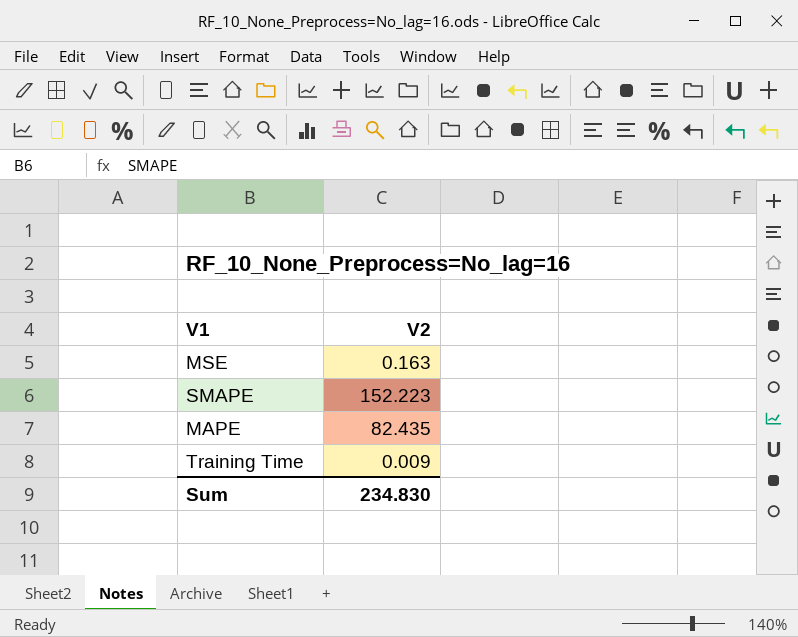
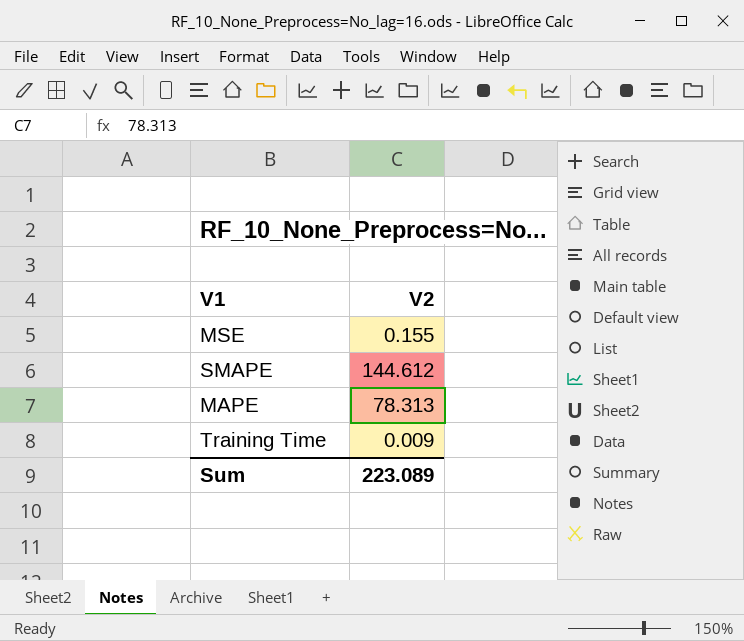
MSE | V2: 0.163 -> 0.155
SMAPE | V2: 152.223 -> 144.612
MAPE | V2: 82.435 -> 78.313
Sum | V2: 234.830 -> 223.089

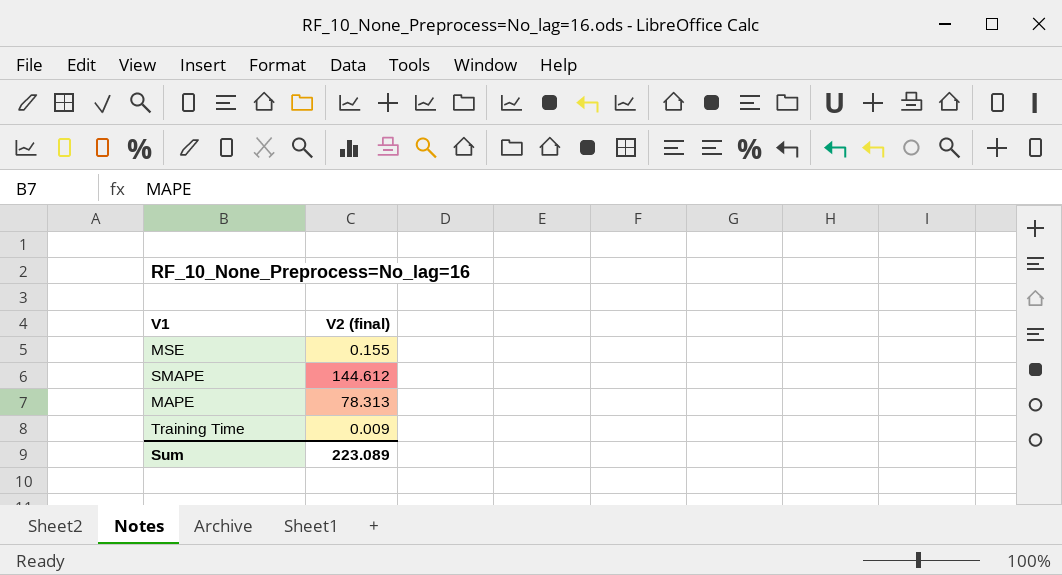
column name: V2 -> V2 (final)

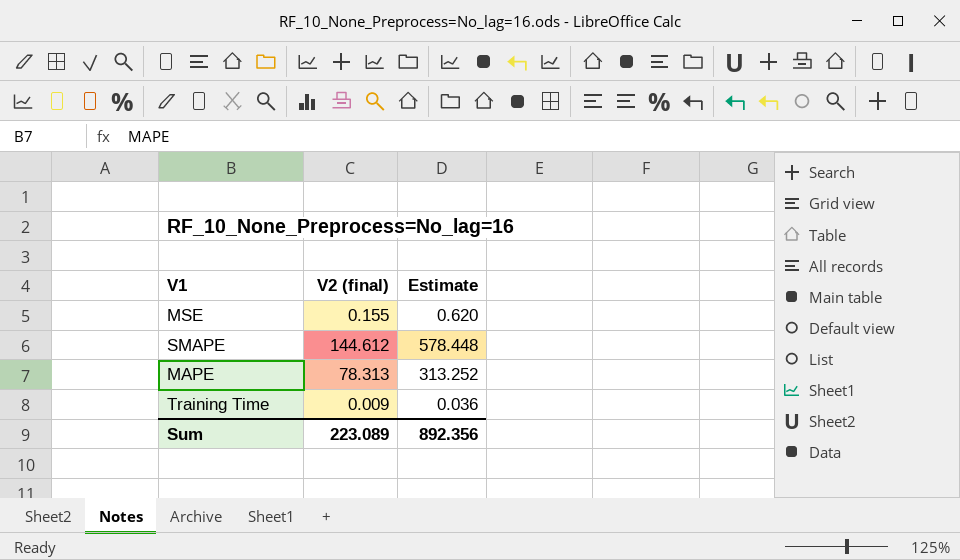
column Estimate | formula: none -> [V2 (final)] * 4

